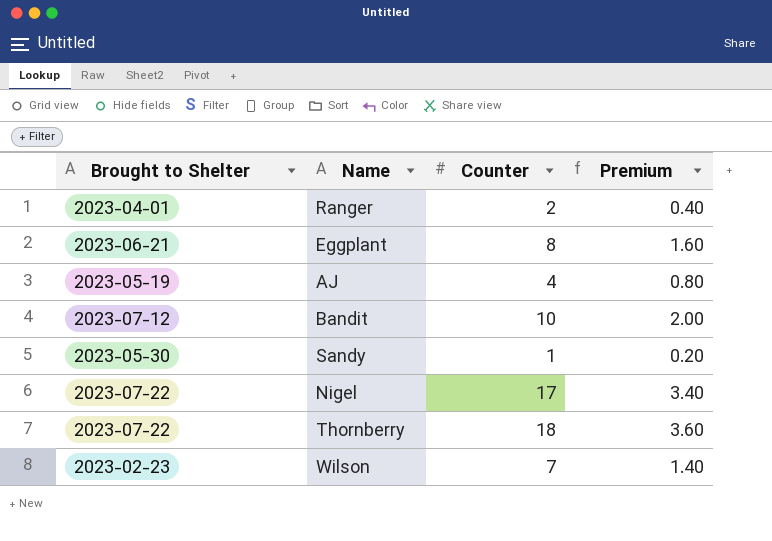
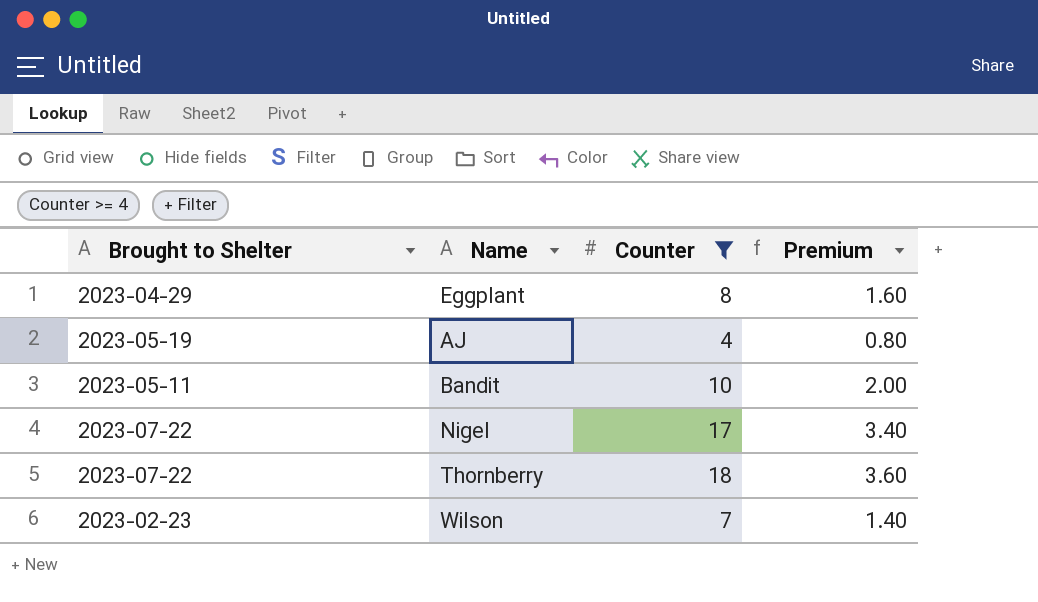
filter: none -> Counter >= 4
Eggplant | Brought to Shelter: 2023-06-21 -> 2023-04-29
Bandit | Brought to Shelter: 2023-07-12 -> 2023-05-11

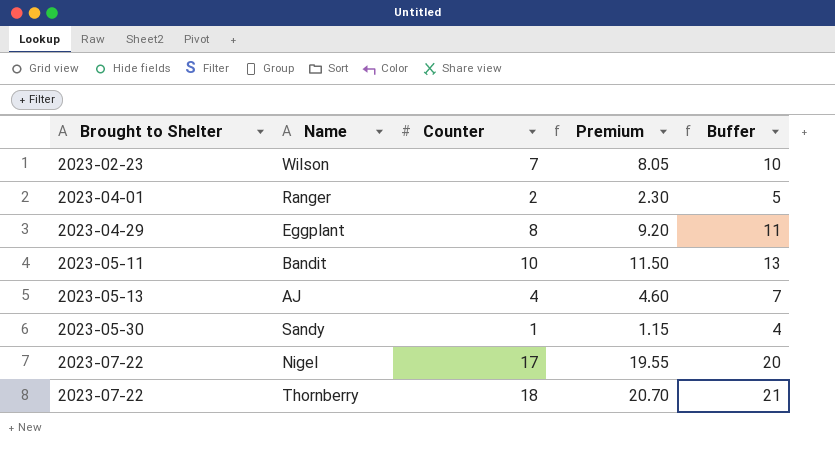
filter: Counter >= 4 -> none
row order: none -> Brought to Shelter ascending
column Premium | formula: [Counter] * 0.2 -> [Counter] * 1.15
column Buffer | formula: none -> [Counter] + 3
AJ | Brought to Shelter: 2023-05-19 -> 2023-05-13

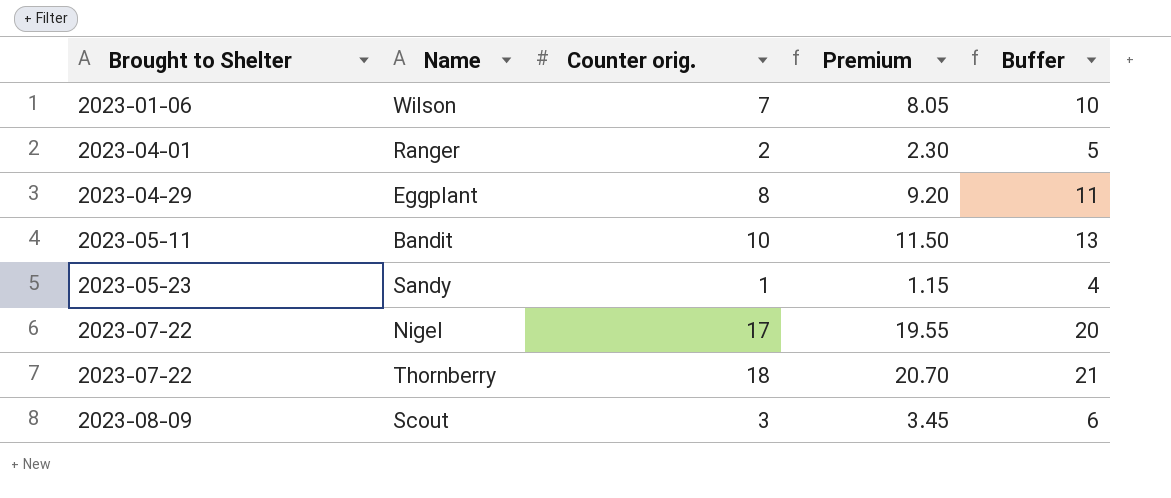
column name: Counter -> Counter orig.
row AJ: 2023-05-13 | 4 | 4.60 | 7 -> none
Wilson | Brought to Shelter: 2023-02-23 -> 2023-01-06
Sandy | Brought to Shelter: 2023-05-30 -> 2023-05-23
row Scout: none -> 2023-08-09 | 3 | 3.45 | 6

